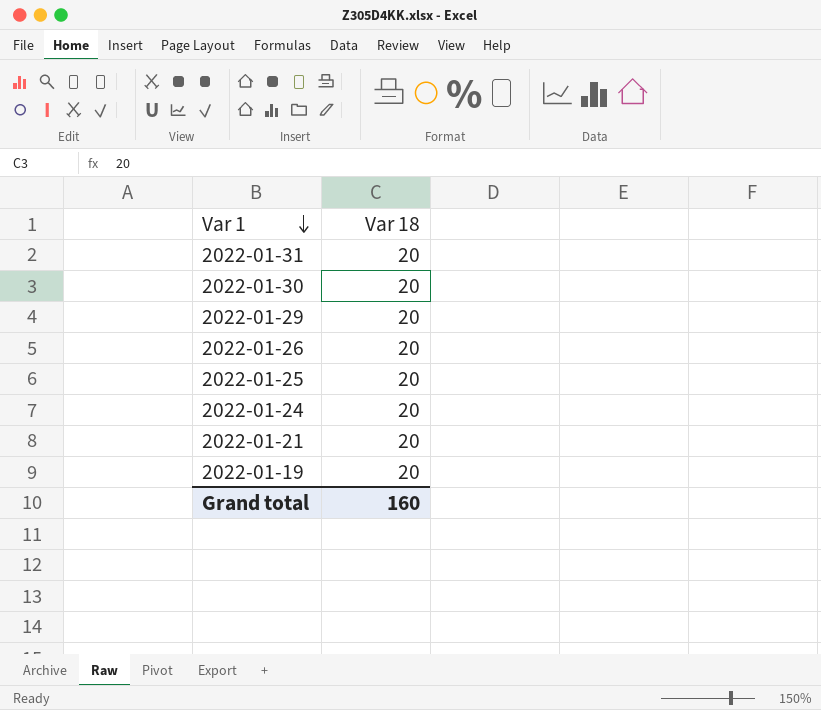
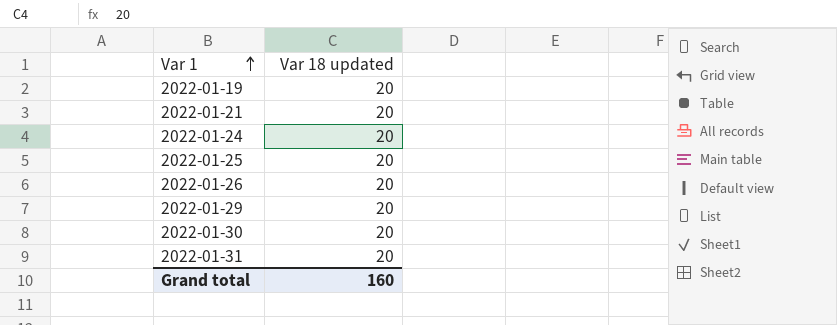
row order: Var 1 descending -> Var 1 ascending
column name: Var 18 -> Var 18 updated

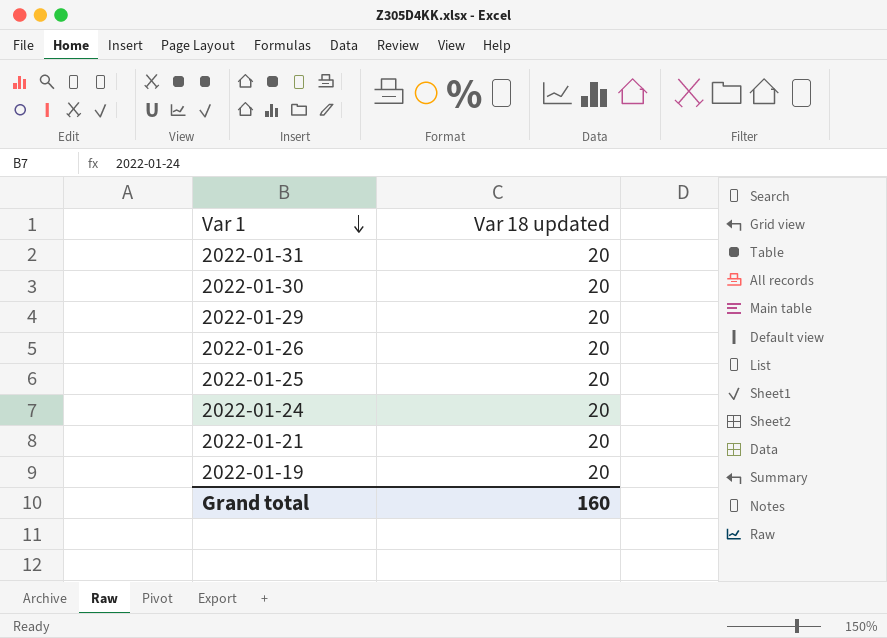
row order: Var 1 ascending -> Var 1 descending

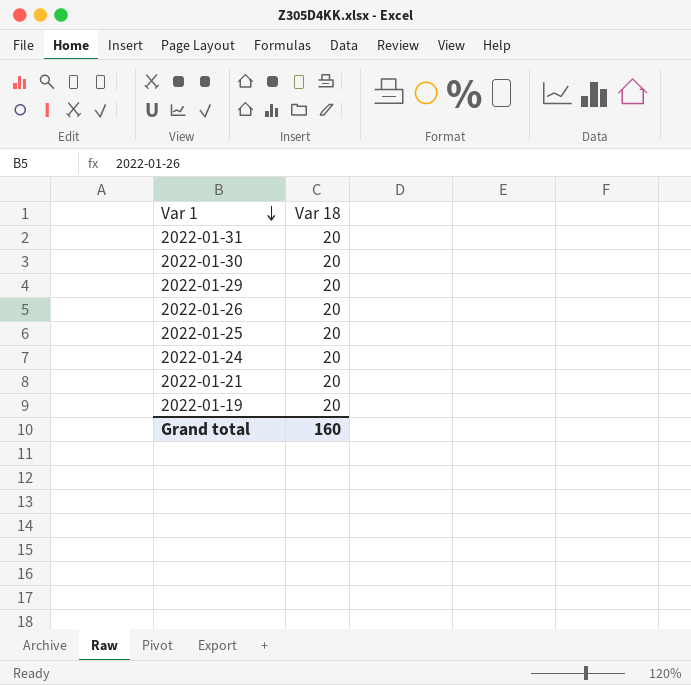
column name: Var 18 updated -> Var 18

